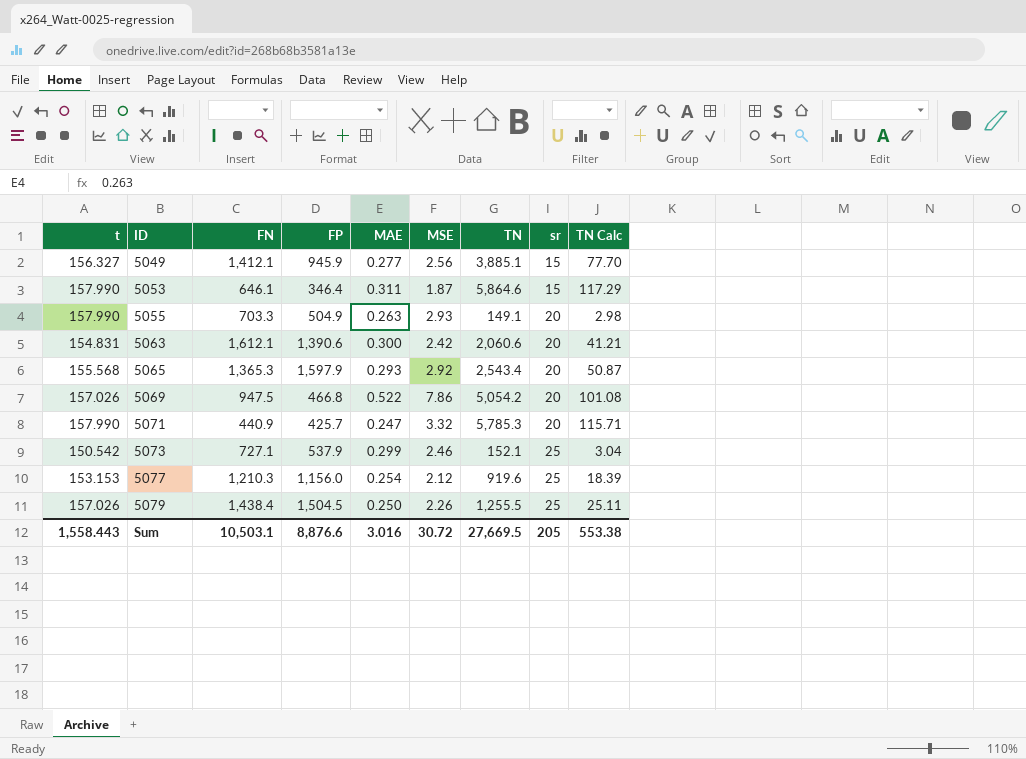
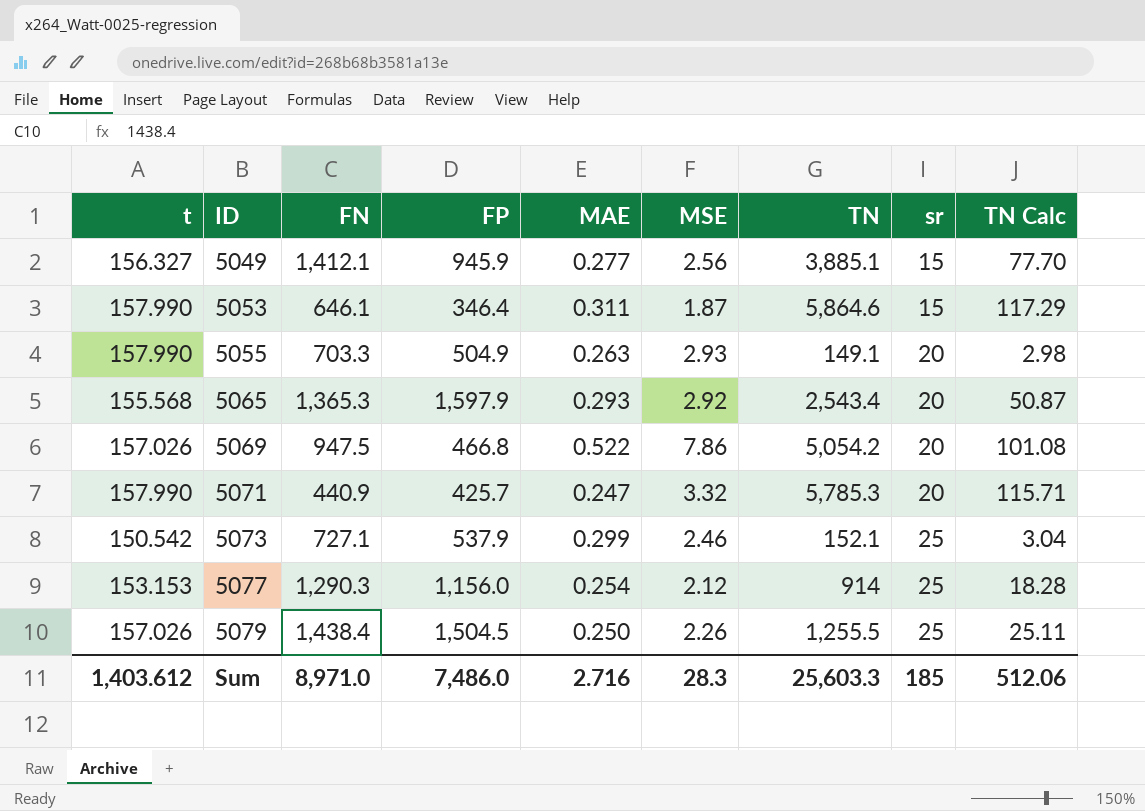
row 5063: 154.831 | 1,612.1 | 1,390.6 | 0.300 | 2.42 | 2,060.6 | 20 | 41.21 -> none
5077 | FN: 1,210.3 -> 1,290.3
5077 | TN: 919.6 -> 914
5077 | TN Calc: 18.39 -> 18.28
Sum | t: 1,558.443 -> 1,403.612
Sum | FN: 10,503.1 -> 8,971.0
Sum | FP: 8,876.6 -> 7,486.0
Sum | MAE: 3.016 -> 2.716
Sum | MSE: 30.72 -> 28.3
Sum | TN: 27,669.5 -> 25,603.3
Sum | sr: 205 -> 185
Sum | TN Calc: 553.38 -> 512.06

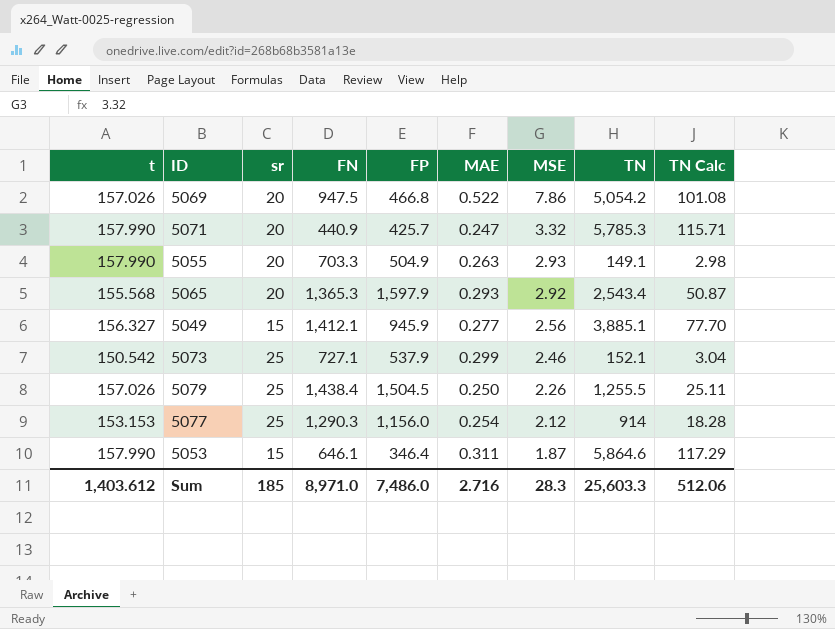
row order: ID ascending -> MSE descending
column sr | position: 8 -> 3

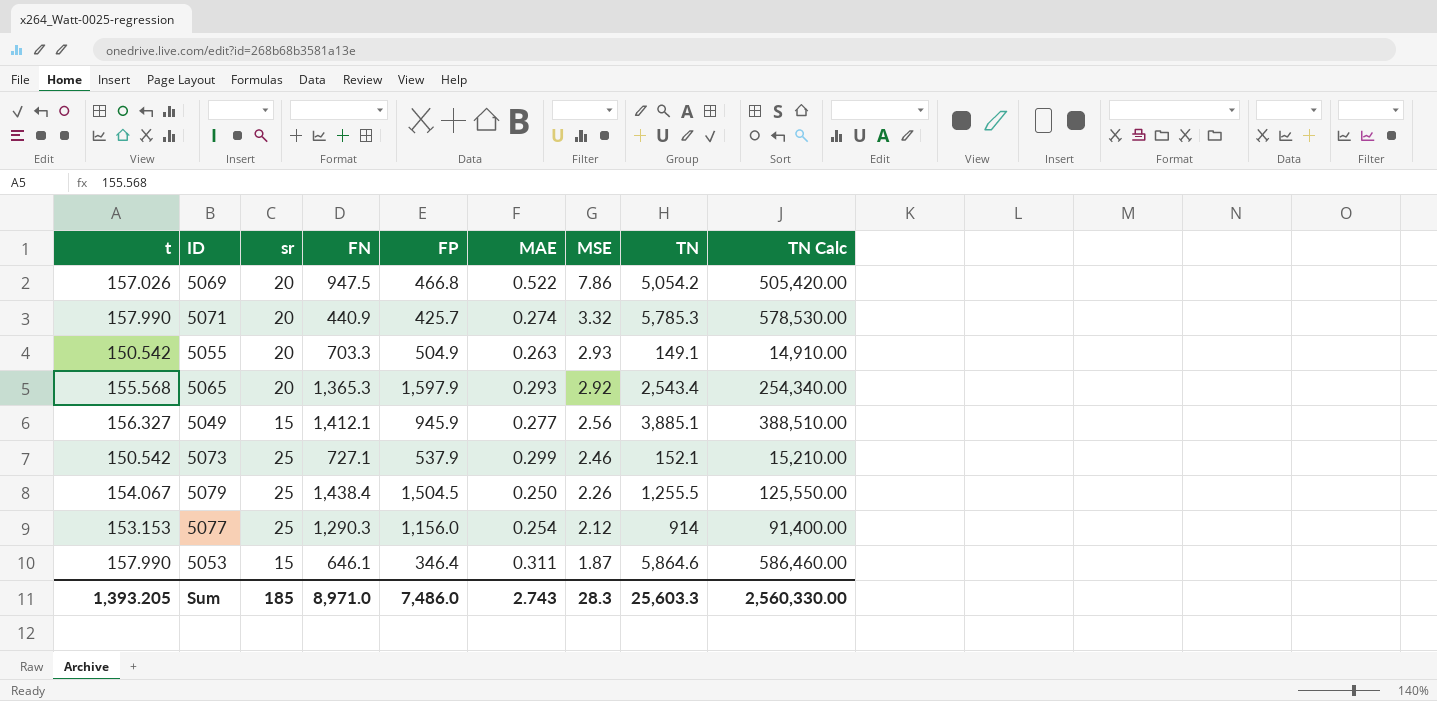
column TN Calc | formula: [TN] * 0.02 -> [TN] * 100
5071 | MAE: 0.247 -> 0.274
5055 | t: 157.990 -> 150.542
5079 | t: 157.026 -> 154.067
Sum | t: 1,403.612 -> 1,393.205
Sum | MAE: 2.716 -> 2.743
Sum | TN Calc: 512.06 -> 2,560,330.00

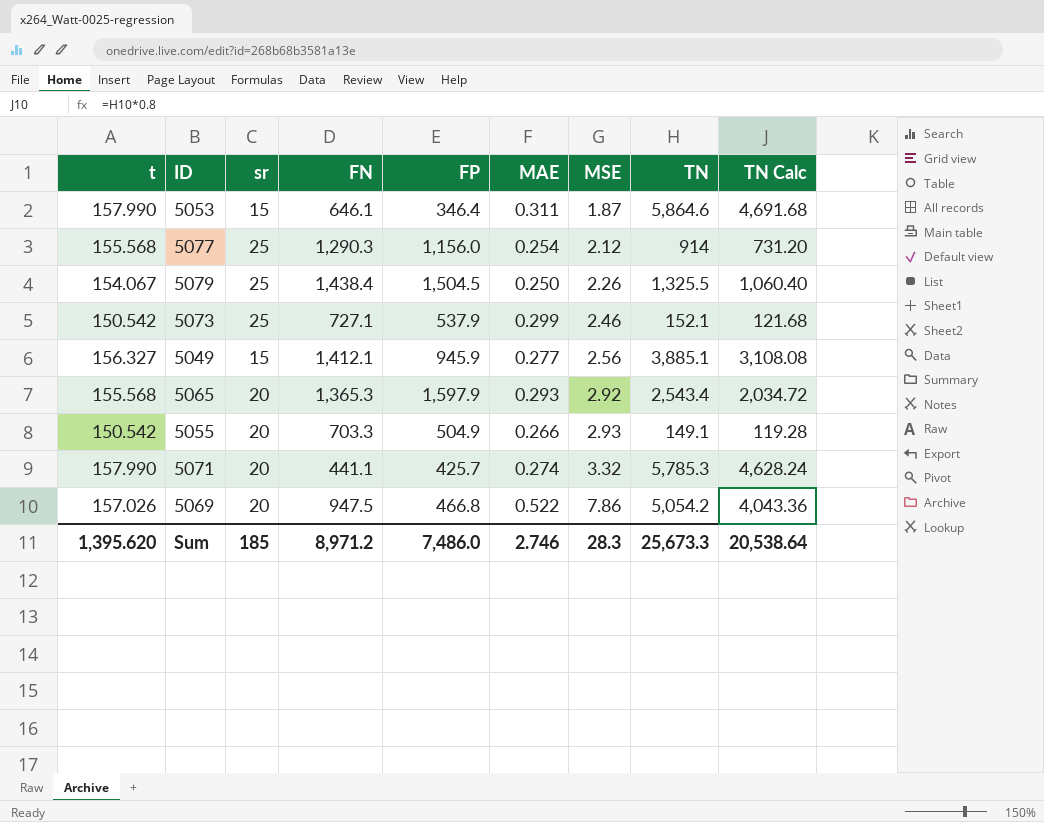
row order: MSE descending -> MSE ascending
column TN Calc | formula: [TN] * 100 -> [TN] * 0.8
5077 | t: 153.153 -> 155.568
5079 | TN: 1,255.5 -> 1,325.5
5055 | MAE: 0.263 -> 0.266
5071 | FN: 440.9 -> 441.1
Sum | t: 1,393.205 -> 1,395.620
Sum | FN: 8,971.0 -> 8,971.2
Sum | MAE: 2.743 -> 2.746
Sum | TN: 25,603.3 -> 25,673.3
Sum | TN Calc: 2,560,330.00 -> 20,538.64

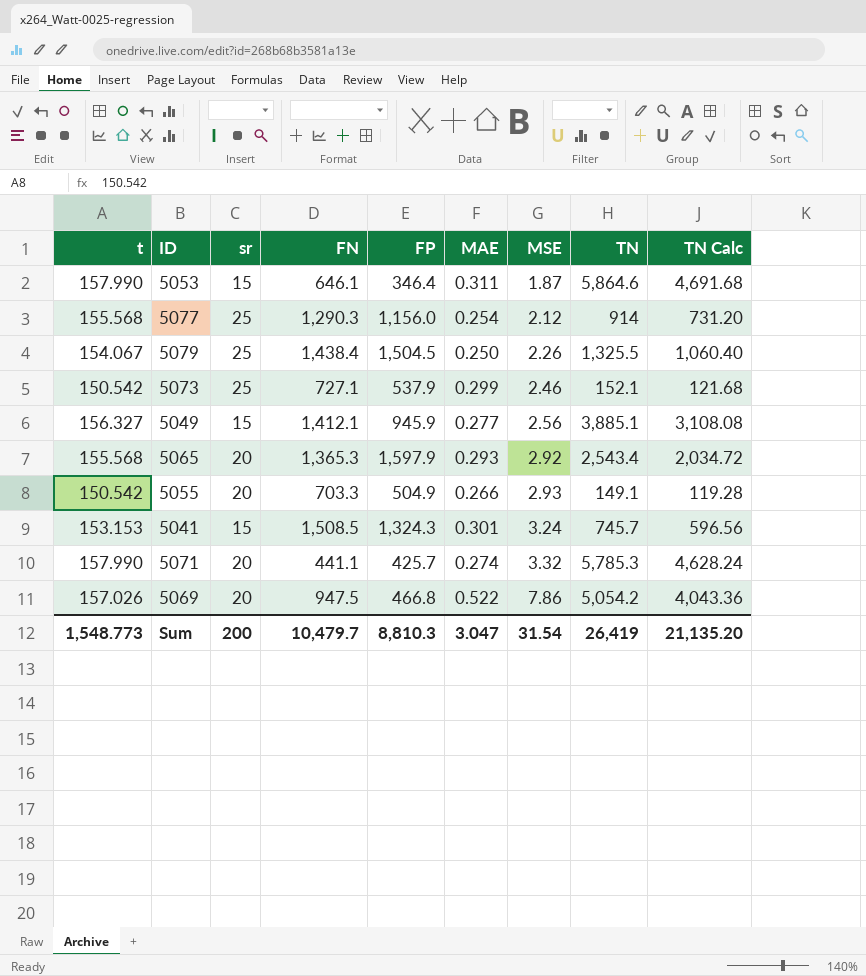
row 5041: none -> 153.153 | 15 | 1,508.5 | 1,324.3 | 0.301 | 3.24 | 745.7 | 596.56
Sum | t: 1,395.620 -> 1,548.773
Sum | sr: 185 -> 200
Sum | FN: 8,971.2 -> 10,479.7
Sum | FP: 7,486.0 -> 8,810.3
Sum | MAE: 2.746 -> 3.047
Sum | MSE: 28.3 -> 31.54
Sum | TN: 25,673.3 -> 26,419
Sum | TN Calc: 20,538.64 -> 21,135.20

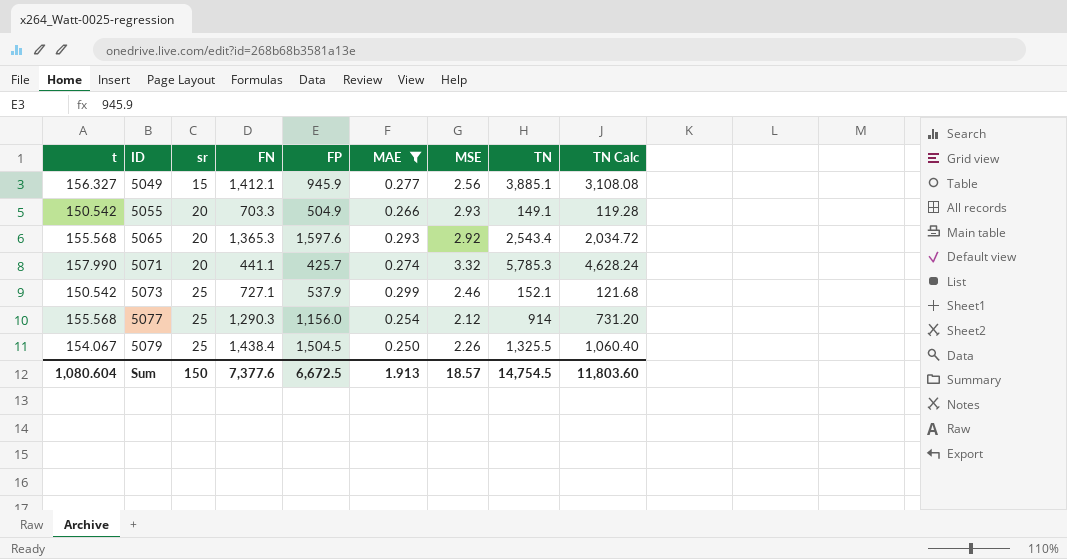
filter: none -> MAE <= 0.299
row order: MSE ascending -> ID ascending
5065 | FP: 1,597.9 -> 1,597.6
Sum | t: 1,548.773 -> 1,080.604
Sum | sr: 200 -> 150
Sum | FN: 10,479.7 -> 7,377.6
Sum | FP: 8,810.3 -> 6,672.5
Sum | MAE: 3.047 -> 1.913
Sum | MSE: 31.54 -> 18.57
Sum | TN: 26,419 -> 14,754.5
Sum | TN Calc: 21,135.20 -> 11,803.60

